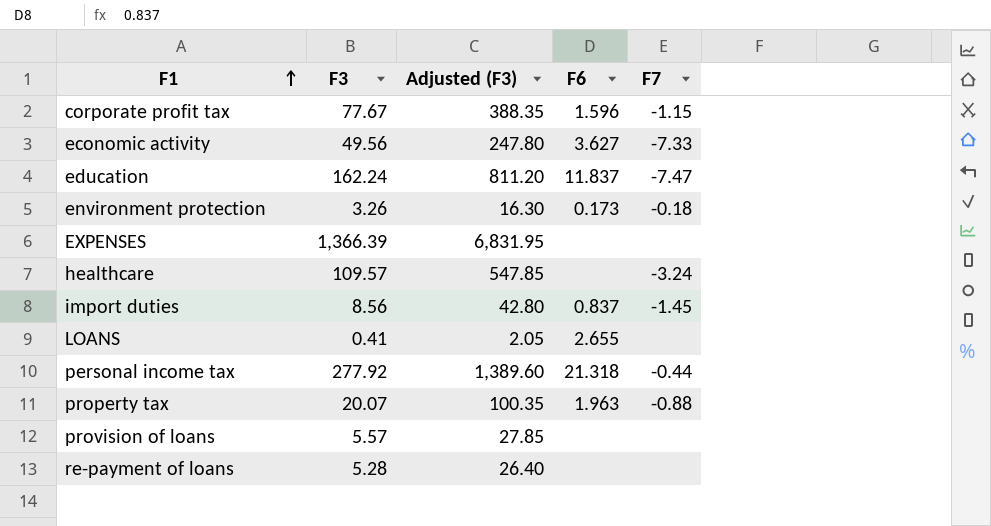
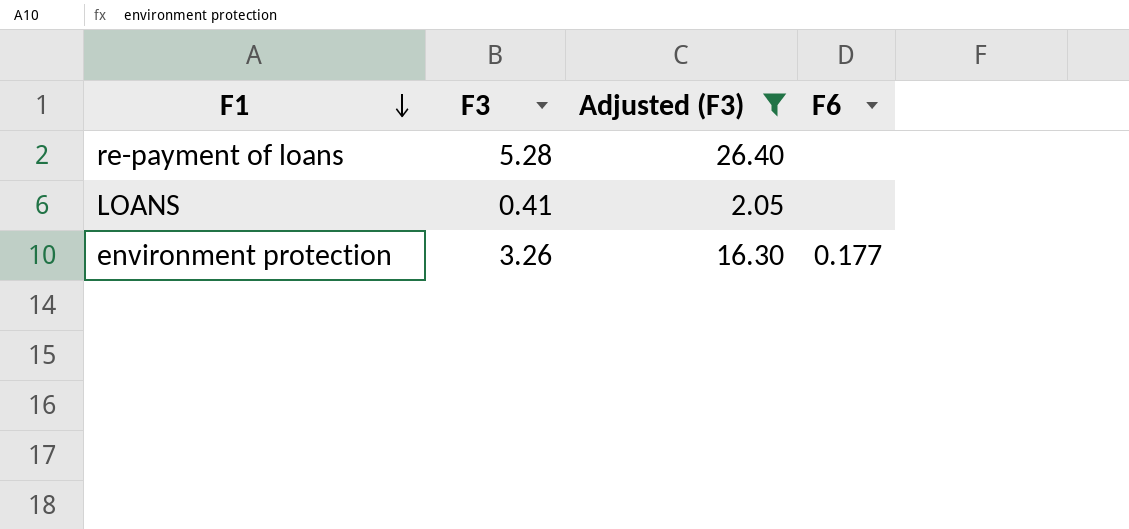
filter: none -> Adjusted (F3) <= 26.40
row order: F1 ascending -> F1 descending
column F7 | position: 5 -> none
LOANS | F6: 2.655 -> none
environment protection | F6: 0.173 -> 0.177

